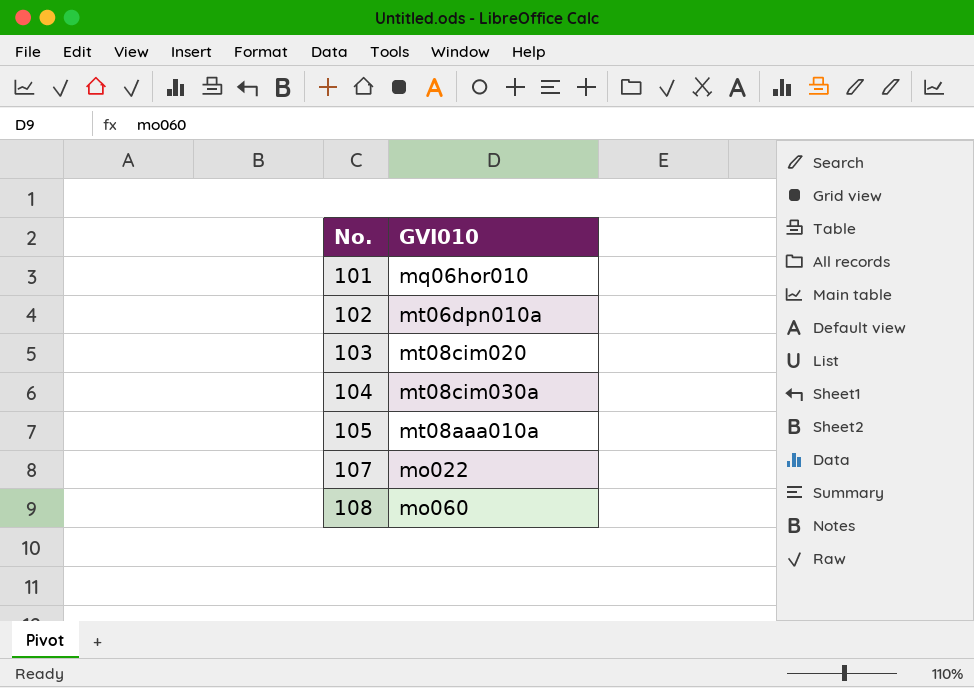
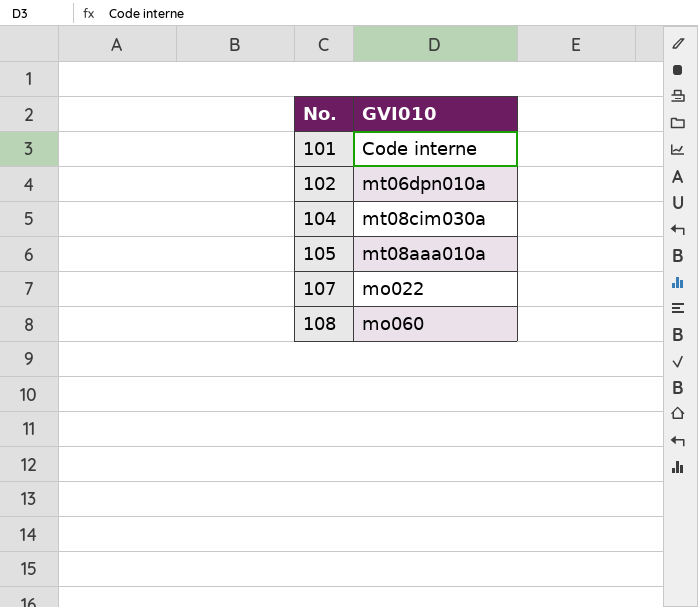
row 103: mt08cim020 -> none
101 | GVI010: mq06hor010 -> Code interne

